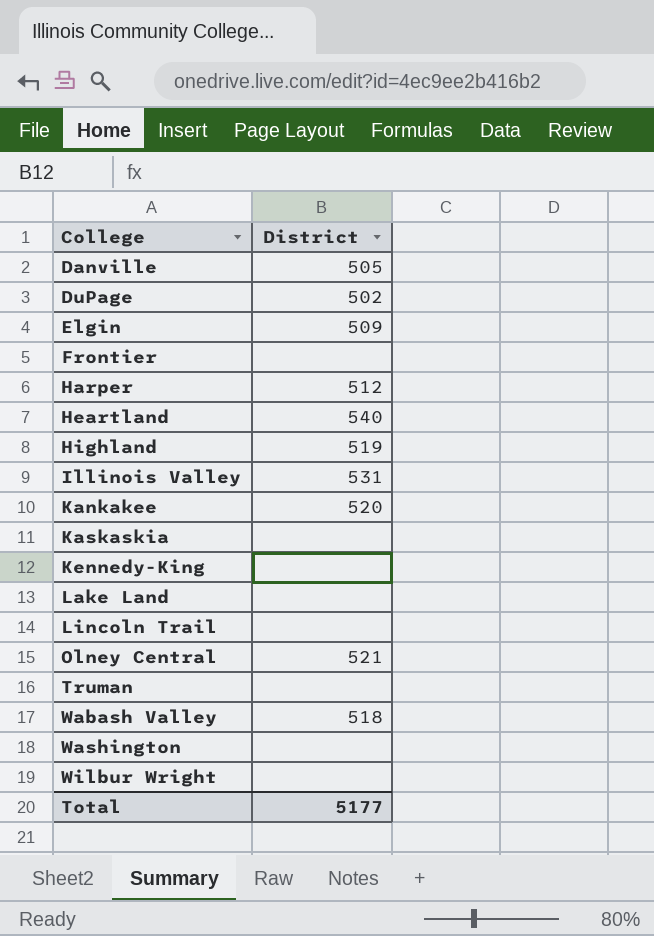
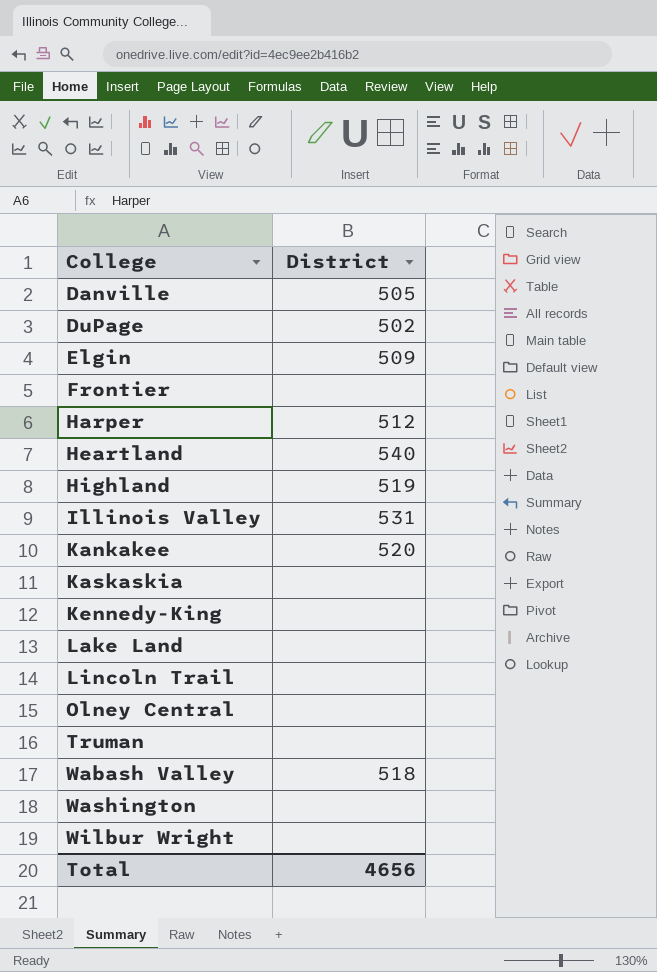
Olney Central | District: 521 -> none
Total | District: 5177 -> 4656

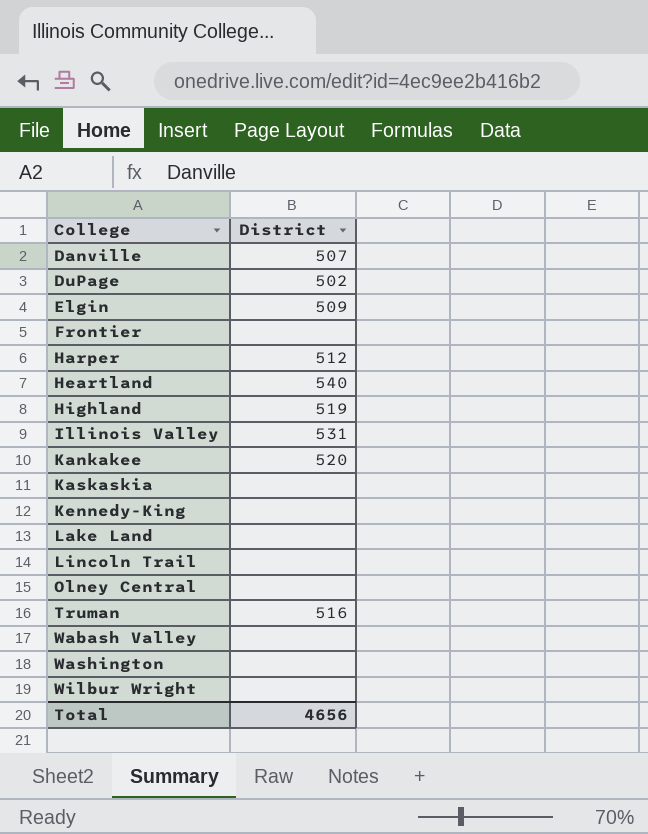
Danville | District: 505 -> 507
Truman | District: none -> 516
Wabash Valley | District: 518 -> none

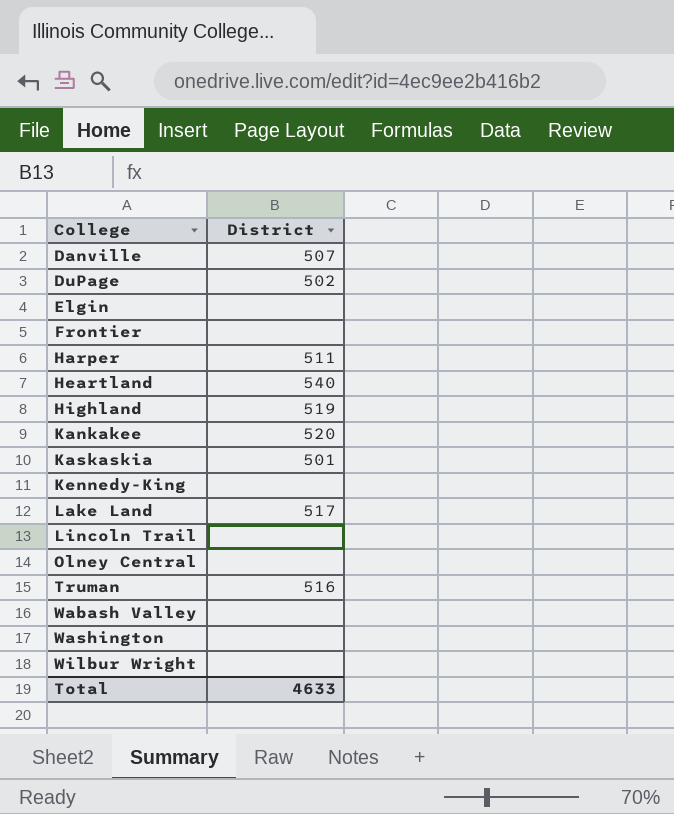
row Illinois Valley: 531 -> none
Elgin | District: 509 -> none
Harper | District: 512 -> 511
Kaskaskia | District: none -> 501
Lake Land | District: none -> 517
Total | District: 4656 -> 4633

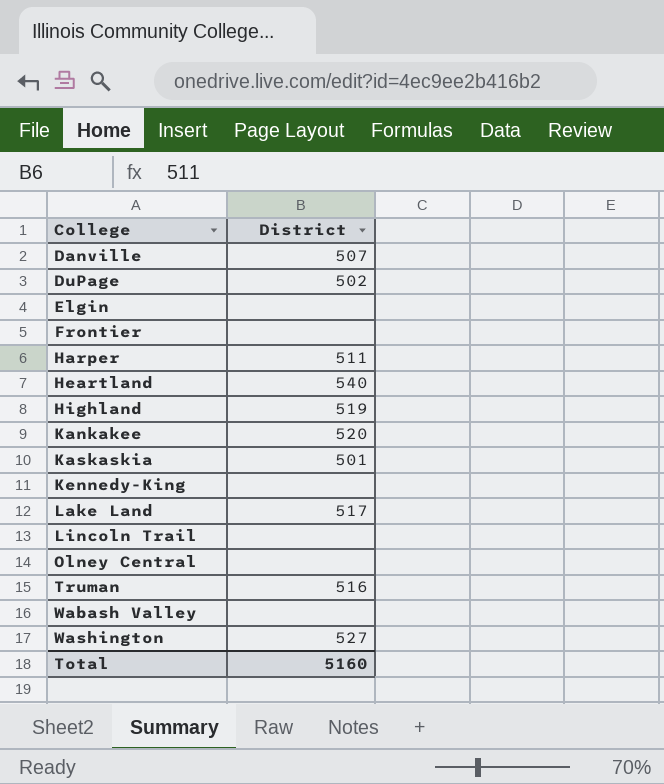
row Wilbur Wright: none -> none
Washington | District: none -> 527
Total | District: 4633 -> 5160

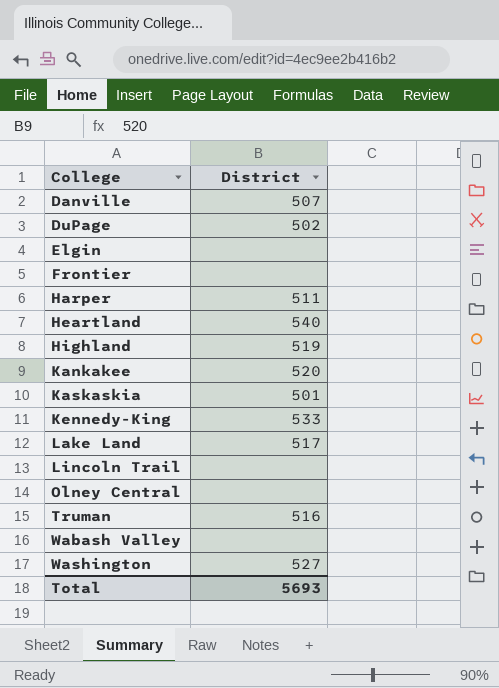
Kennedy-King | District: none -> 533
Total | District: 5160 -> 5693

